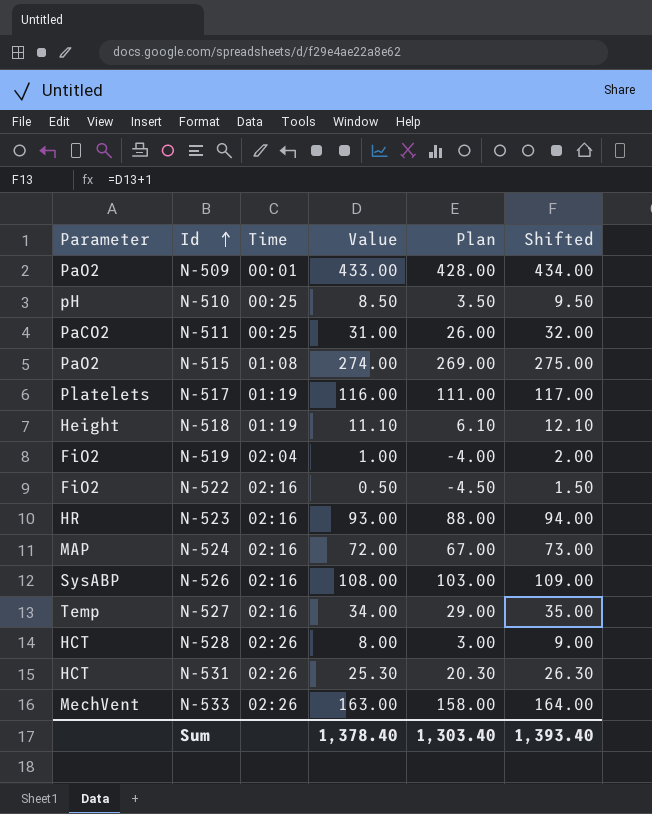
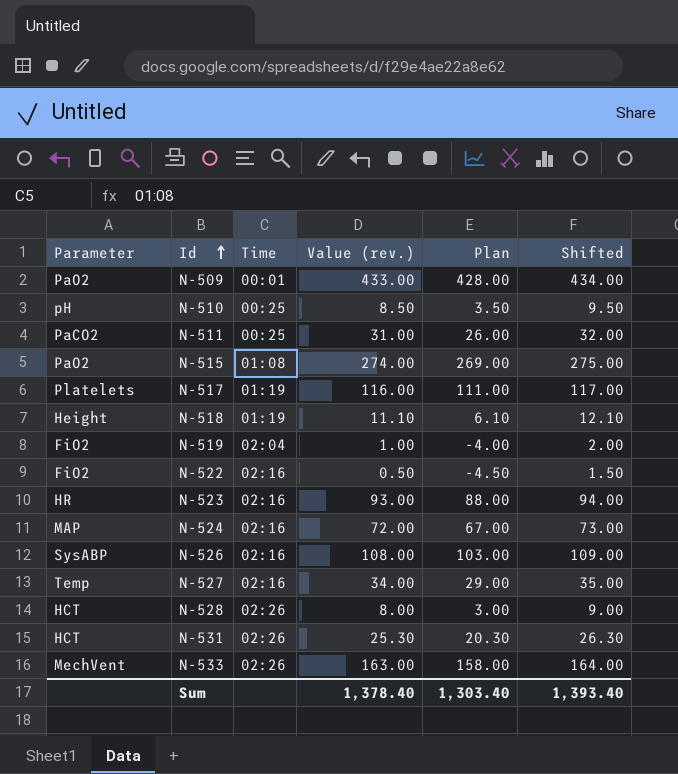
column name: Value -> Value (rev.)

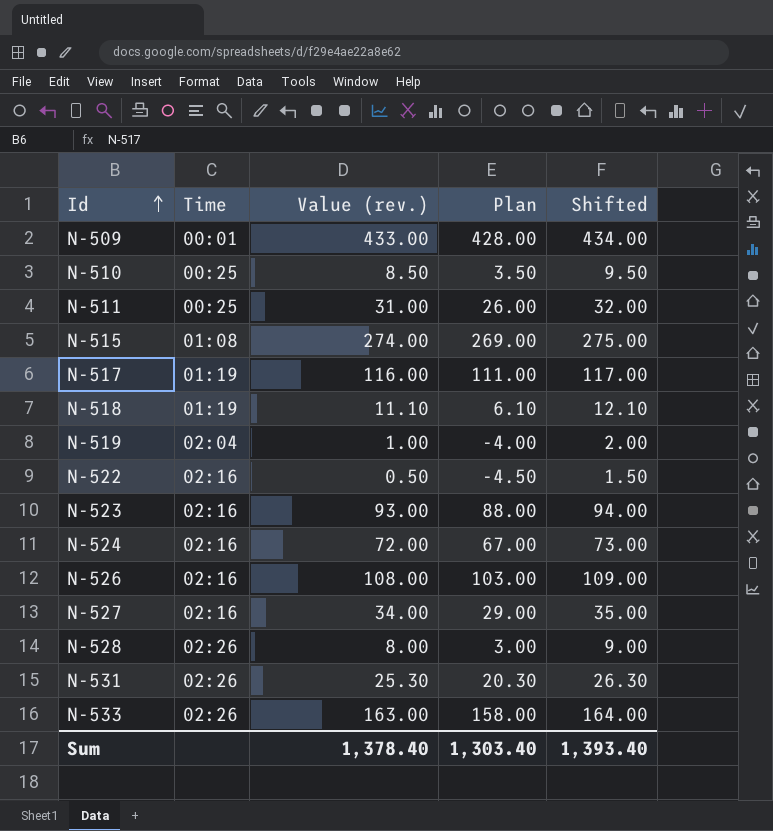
column Parameter | position: 1 -> none

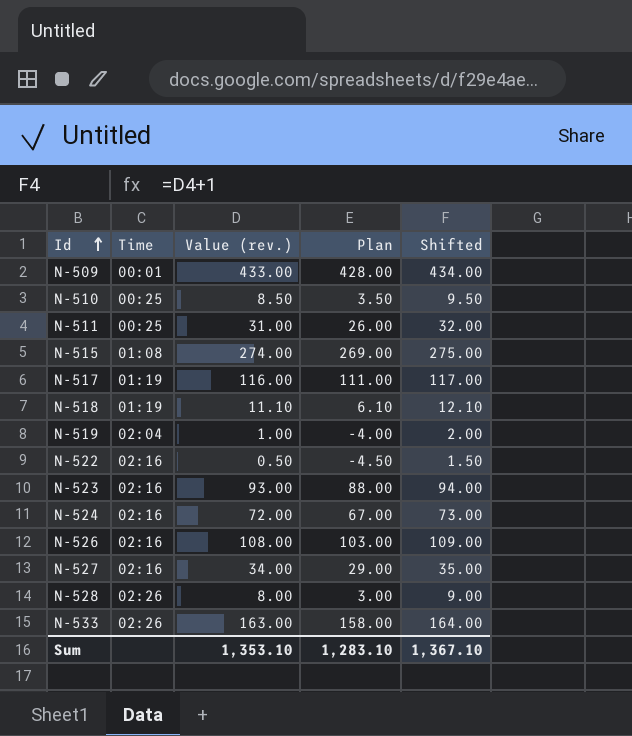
row N-531: 02:26 | 25.30 | 20.30 | 26.30 -> none
Sum | Value (rev.): 1,378.40 -> 1,353.10
Sum | Plan: 1,303.40 -> 1,283.10
Sum | Shifted: 1,393.40 -> 1,367.10

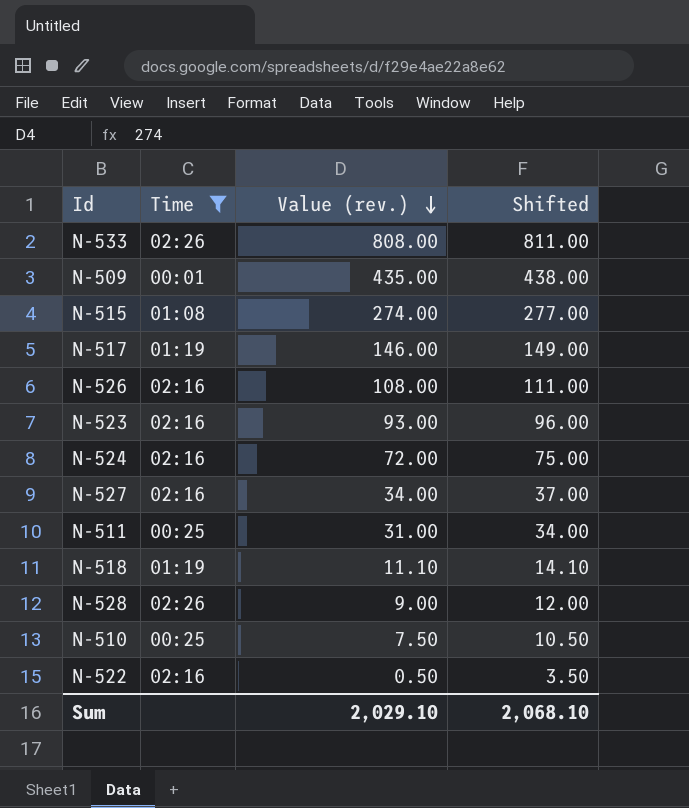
filter: none -> Time != 02:04
row order: Id ascending -> Value (rev.) descending
column Plan | formula: [Value (rev.)] - 5 -> none
column Shifted | formula: [Value (rev.)] + 1 -> [Value (rev.)] + 3
N-533 | Value (rev.): 163.00 -> 808.00
N-509 | Value (rev.): 433.00 -> 435.00
N-517 | Value (rev.): 116.00 -> 146.00
N-528 | Value (rev.): 8.00 -> 9.00
N-510 | Value (rev.): 8.50 -> 7.50
Sum | Value (rev.): 1,353.10 -> 2,029.10
Sum | Shifted: 1,367.10 -> 2,068.10

